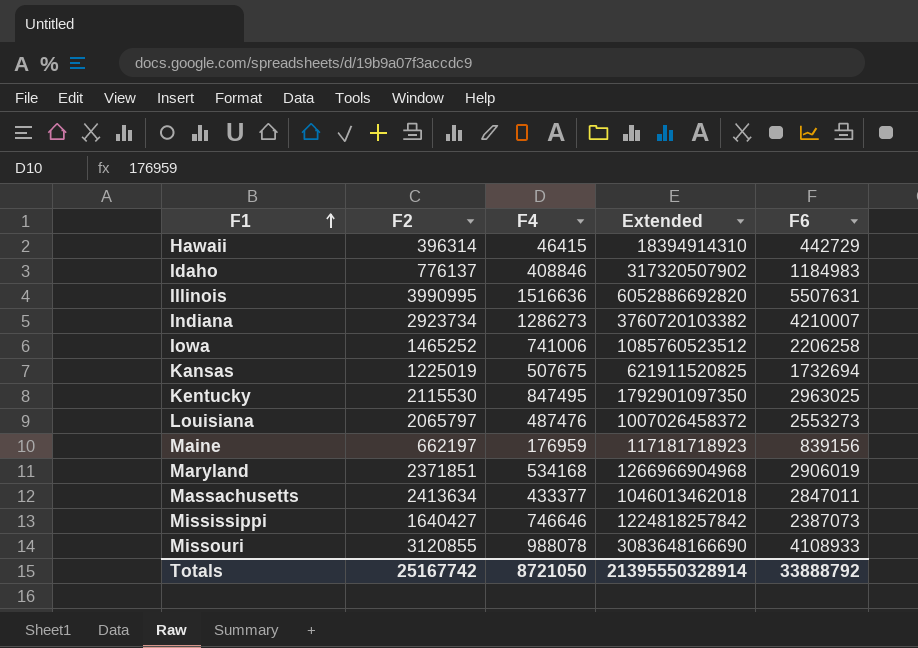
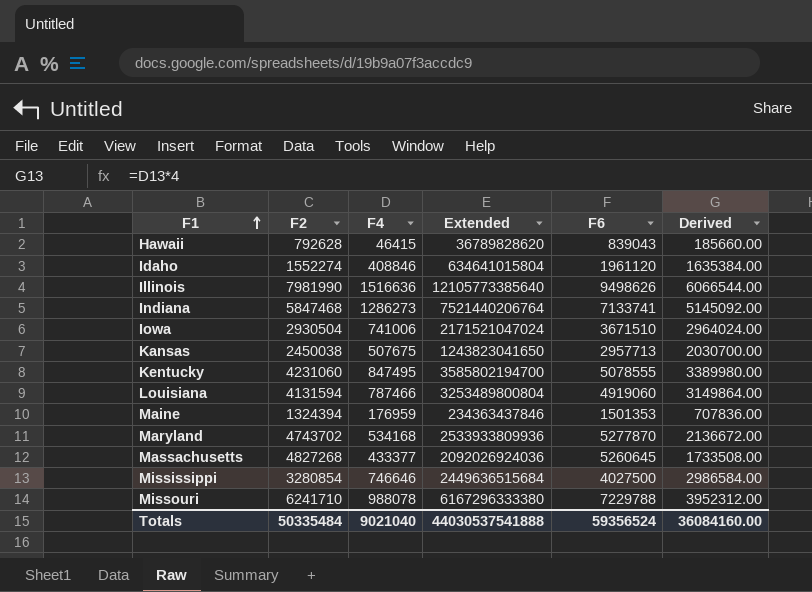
column Derived | formula: none -> [F4] * 4
Hawaii | F2: 396314 -> 792628
Hawaii | Extended: 18394914310 -> 36789828620
Hawaii | F6: 442729 -> 839043
Idaho | F2: 776137 -> 1552274
Idaho | Extended: 317320507902 -> 634641015804
Idaho | F6: 1184983 -> 1961120
Illinois | F2: 3990995 -> 7981990
Illinois | Extended: 6052886692820 -> 12105773385640
Illinois | F6: 5507631 -> 9498626
Indiana | F2: 2923734 -> 5847468
Indiana | Extended: 3760720103382 -> 7521440206764
Indiana | F6: 4210007 -> 7133741
Iowa | F2: 1465252 -> 2930504
Iowa | Extended: 1085760523512 -> 2171521047024
Iowa | F6: 2206258 -> 3671510
Kansas | F2: 1225019 -> 2450038
Kansas | Extended: 621911520825 -> 1243823041650
Kansas | F6: 1732694 -> 2957713
Kentucky | F2: 2115530 -> 4231060
Kentucky | Extended: 1792901097350 -> 3585802194700
Kentucky | F6: 2963025 -> 5078555
Louisiana | F2: 2065797 -> 4131594
Louisiana | F4: 487476 -> 787466
Louisiana | Extended: 1007026458372 -> 3253489800804
Louisiana | F6: 2553273 -> 4919060
Maine | F2: 662197 -> 1324394
Maine | Extended: 117181718923 -> 234363437846
Maine | F6: 839156 -> 1501353
Maryland | F2: 2371851 -> 4743702
Maryland | Extended: 1266966904968 -> 2533933809936
Maryland | F6: 2906019 -> 5277870
Massachusetts | F2: 2413634 -> 4827268
Massachusetts | Extended: 1046013462018 -> 2092026924036
Massachusetts | F6: 2847011 -> 5260645
Mississippi | F2: 1640427 -> 3280854
Mississippi | Extended: 1224818257842 -> 2449636515684
Mississippi | F6: 2387073 -> 4027500
Missouri | F2: 3120855 -> 6241710
Missouri | Extended: 3083648166690 -> 6167296333380
Missouri | F6: 4108933 -> 7229788
Totals | F2: 25167742 -> 50335484
Totals | F4: 8721050 -> 9021040
Totals | Extended: 21395550328914 -> 44030537541888
Totals | F6: 33888792 -> 59356524

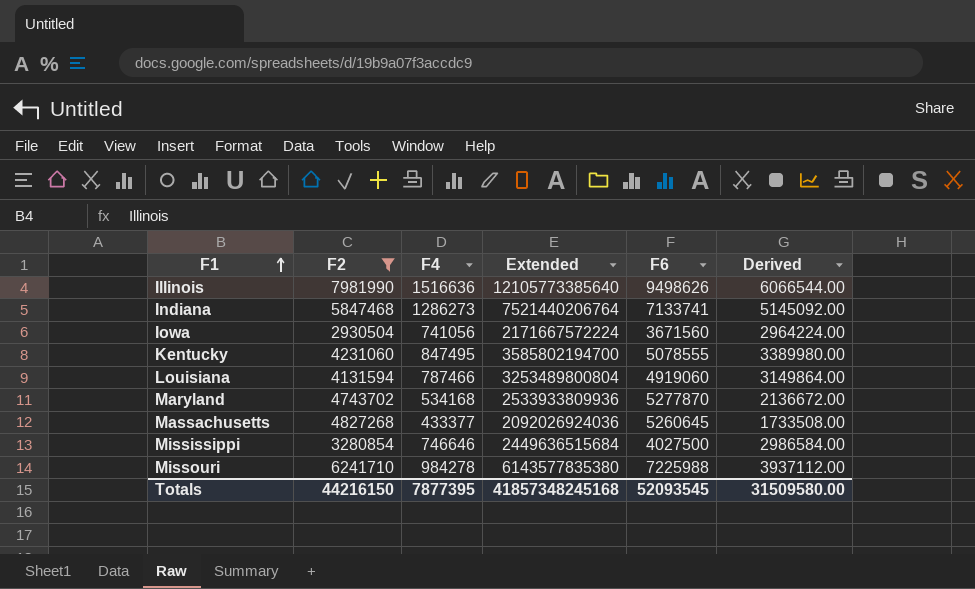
filter: none -> F2 >= 2930504
Iowa | F4: 741006 -> 741056
Iowa | Extended: 2171521047024 -> 2171667572224
Iowa | F6: 3671510 -> 3671560
Iowa | Derived: 2964024.00 -> 2964224.00
Missouri | F4: 988078 -> 984278
Missouri | Extended: 6167296333380 -> 6143577835380
Missouri | F6: 7229788 -> 7225988
Missouri | Derived: 3952312.00 -> 3937112.00
Totals | F2: 50335484 -> 44216150
Totals | F4: 9021040 -> 7877395
Totals | Extended: 44030537541888 -> 41857348245168
Totals | F6: 59356524 -> 52093545
Totals | Derived: 36084160.00 -> 31509580.00

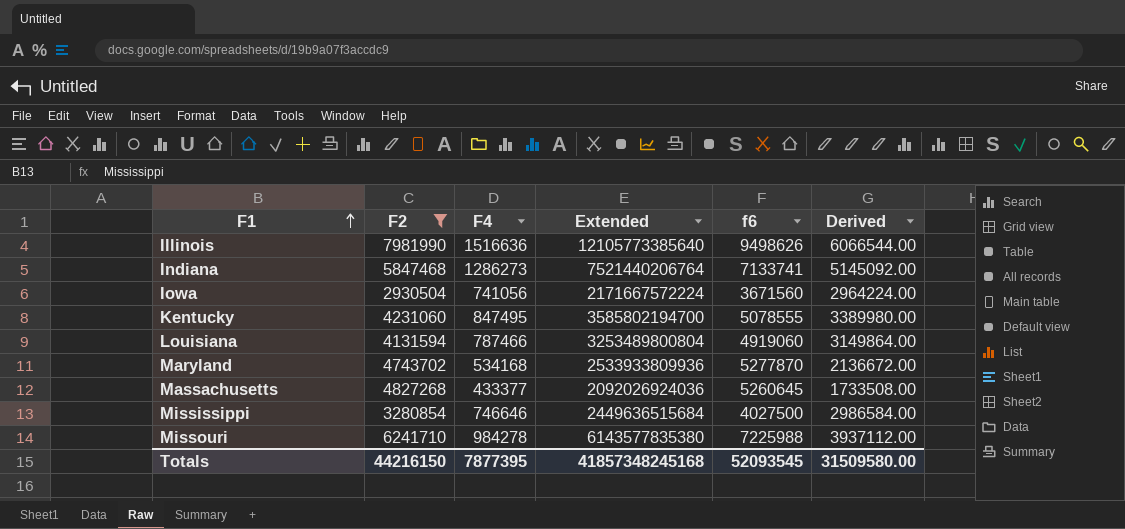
column name: F6 -> f6

